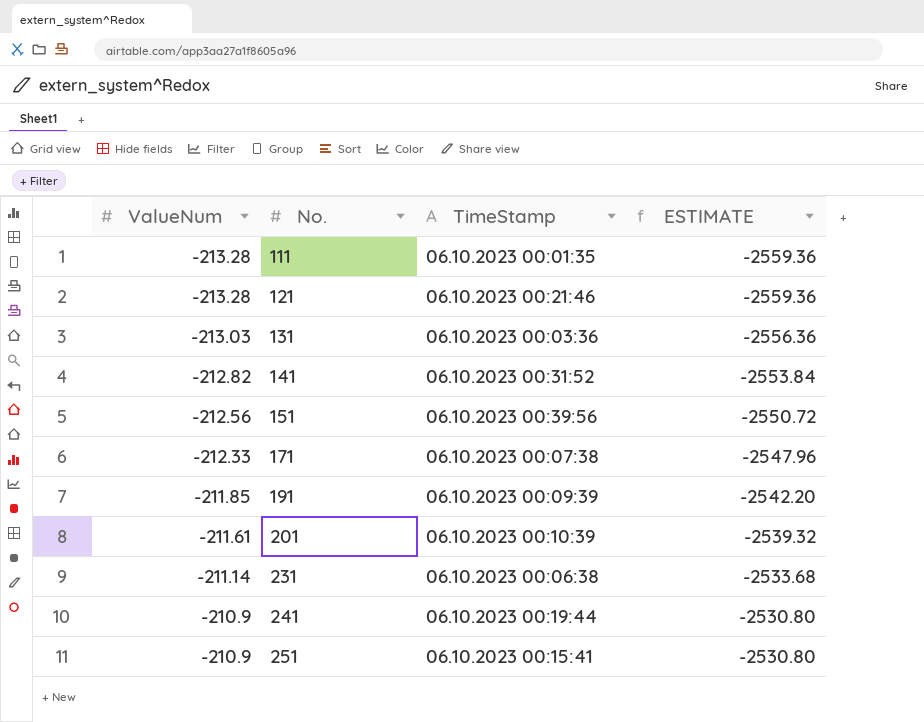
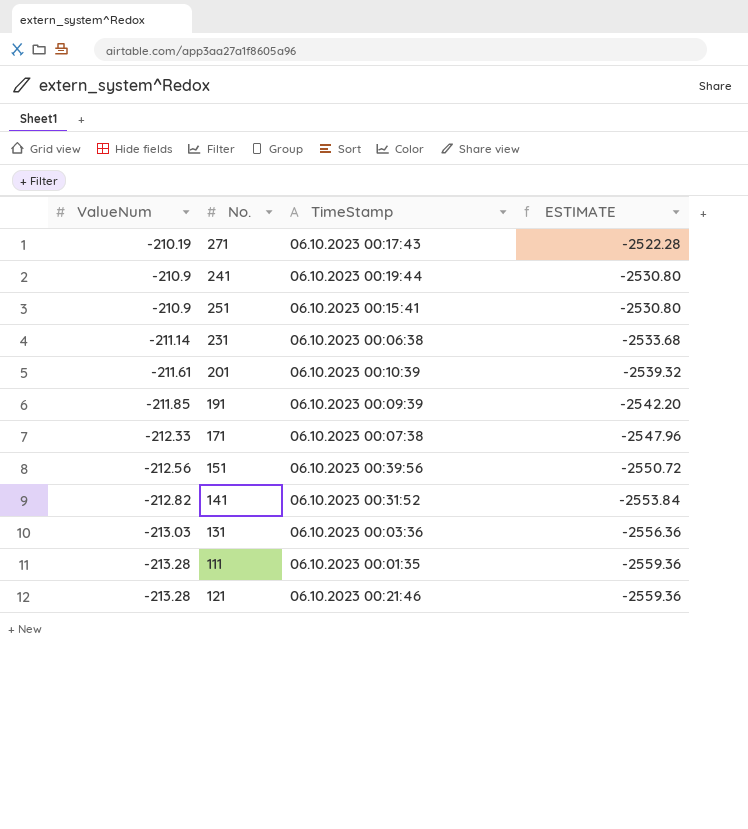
row order: ValueNum ascending -> ValueNum descending
row 271: none -> -210.19 | 06.10.2023 00:17:43 | -2522.28

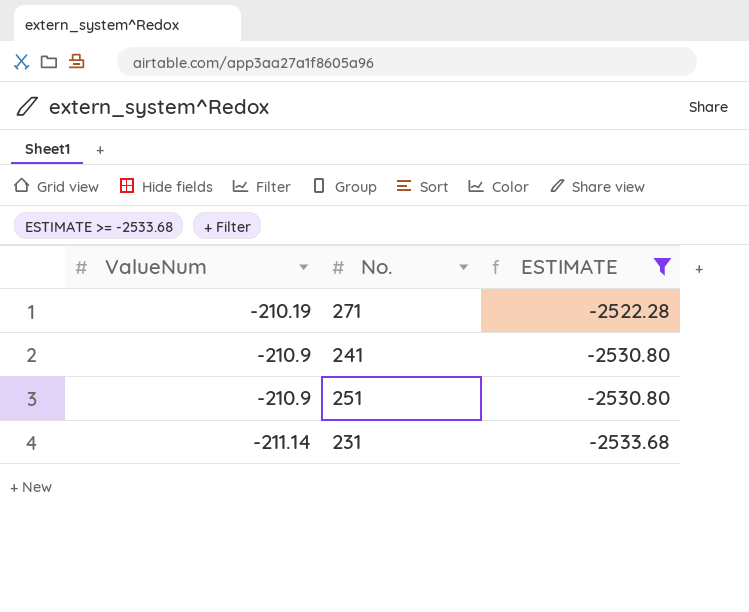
filter: none -> ESTIMATE >= -2533.68
column TimeStamp | position: 3 -> none

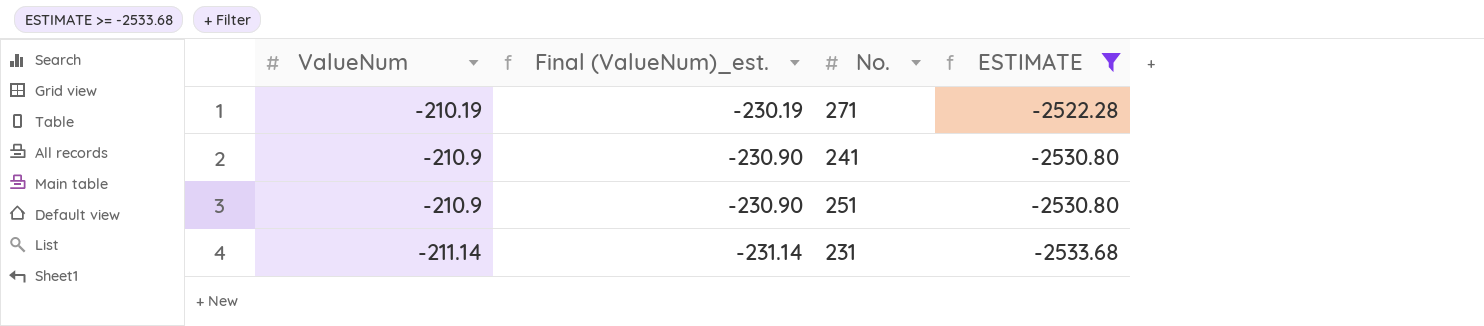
column Final (ValueNum)_est. | formula: none -> [ValueNum] - 20

